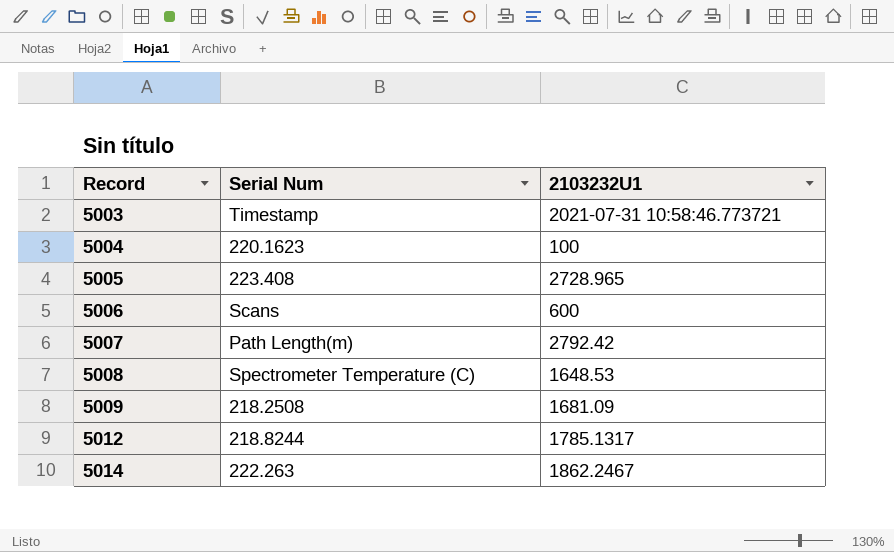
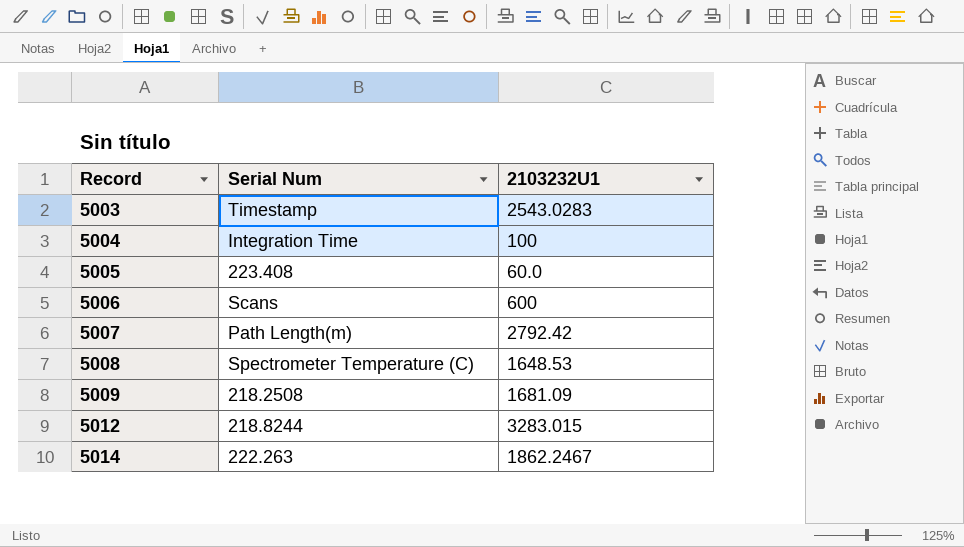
5003 | 2103232U1: 2021-07-31 10:58:46.773721 -> 2543.0283
5004 | Serial Num: 220.1623 -> Integration Time
5005 | 2103232U1: 2728.965 -> 60.0
5012 | 2103232U1: 1785.1317 -> 3283.015

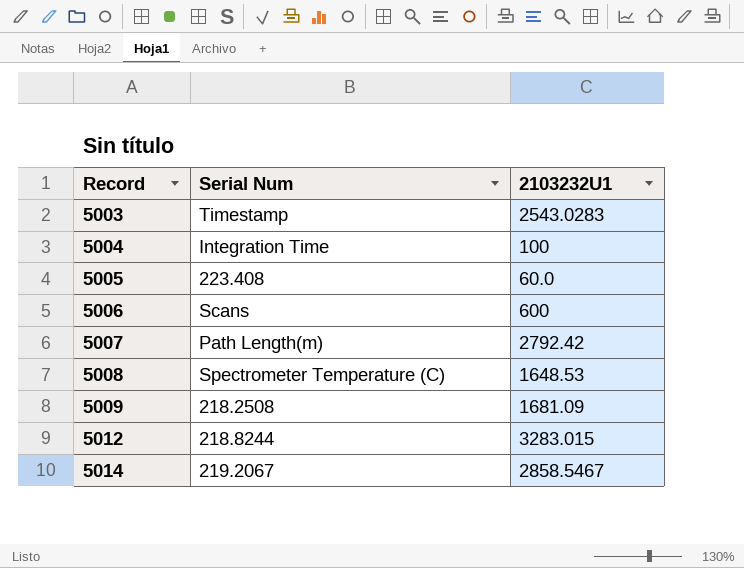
5014 | Serial Num: 222.263 -> 219.2067
5014 | 2103232U1: 1862.2467 -> 2858.5467

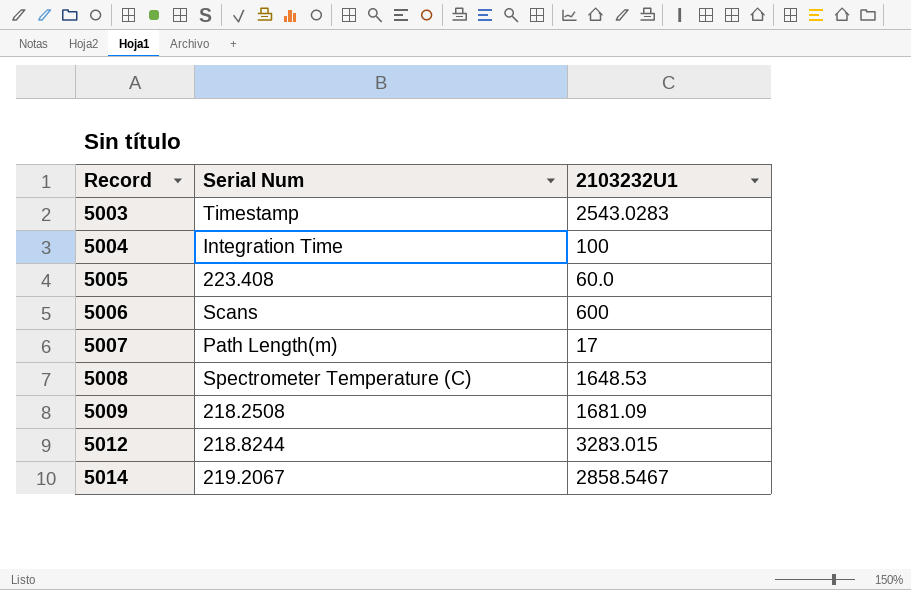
5007 | 2103232U1: 2792.42 -> 17

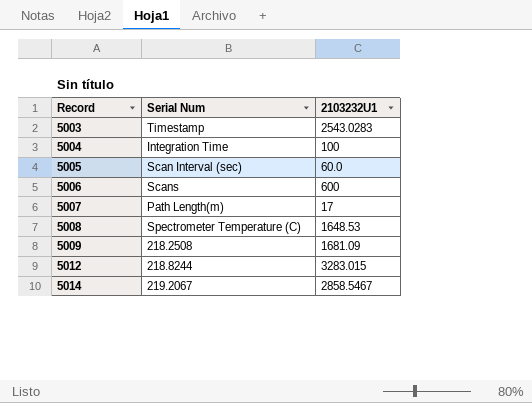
5005 | Serial Num: 223.408 -> Scan Interval (sec)

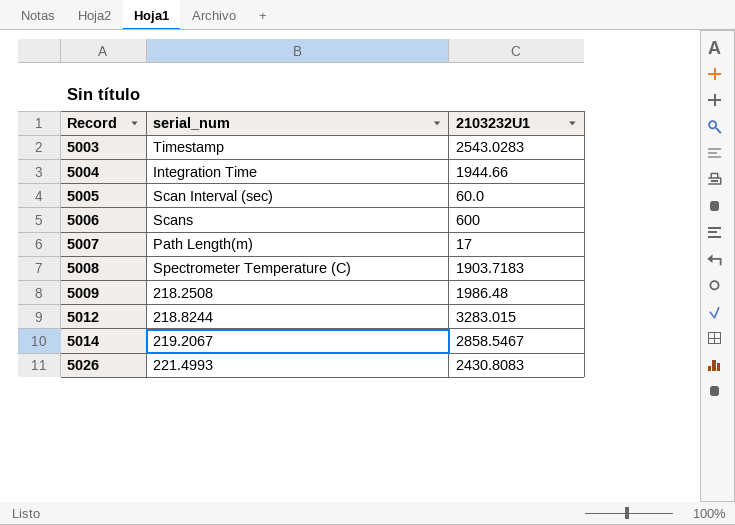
column name: Serial Num -> serial_num
5004 | 2103232U1: 100 -> 1944.66
5008 | 2103232U1: 1648.53 -> 1903.7183
5009 | 2103232U1: 1681.09 -> 1986.48
row 5026: none -> 221.4993 | 2430.8083

